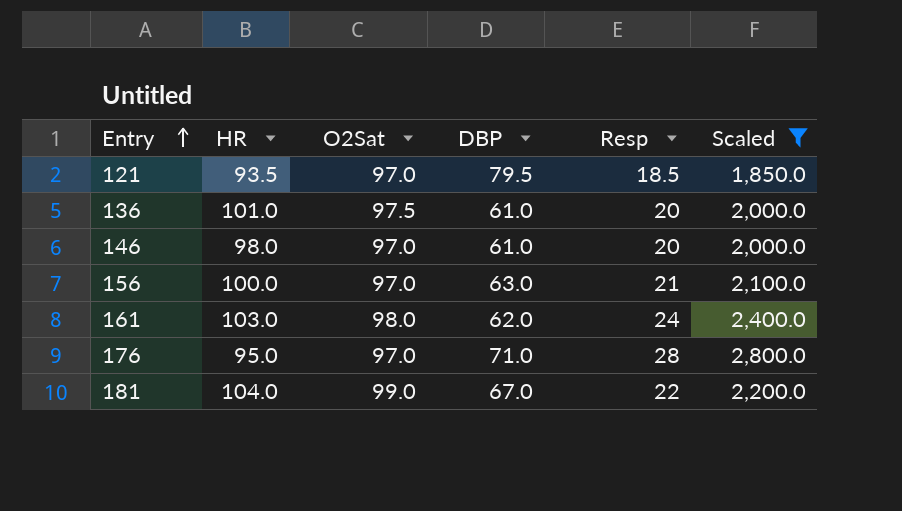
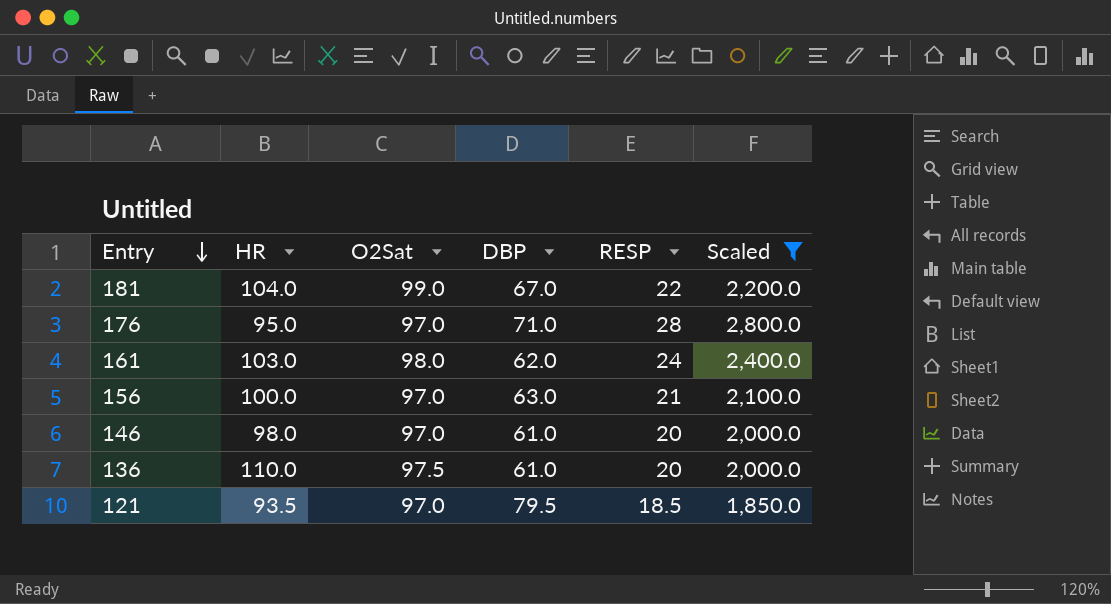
row order: Entry ascending -> Entry descending
column name: Resp -> RESP
136 | HR: 101.0 -> 110.0

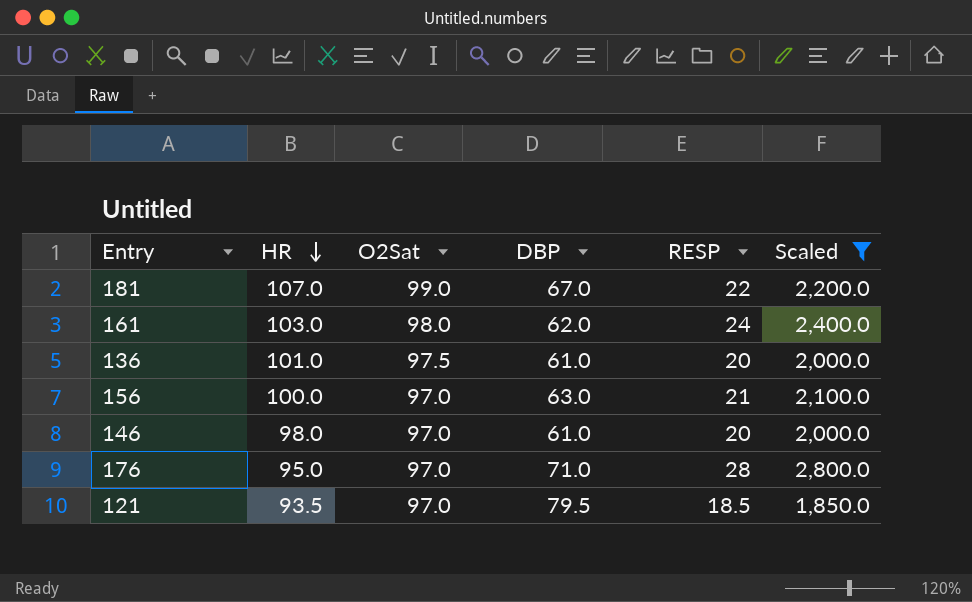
row order: Entry descending -> HR descending
181 | HR: 104.0 -> 107.0
136 | HR: 110.0 -> 101.0

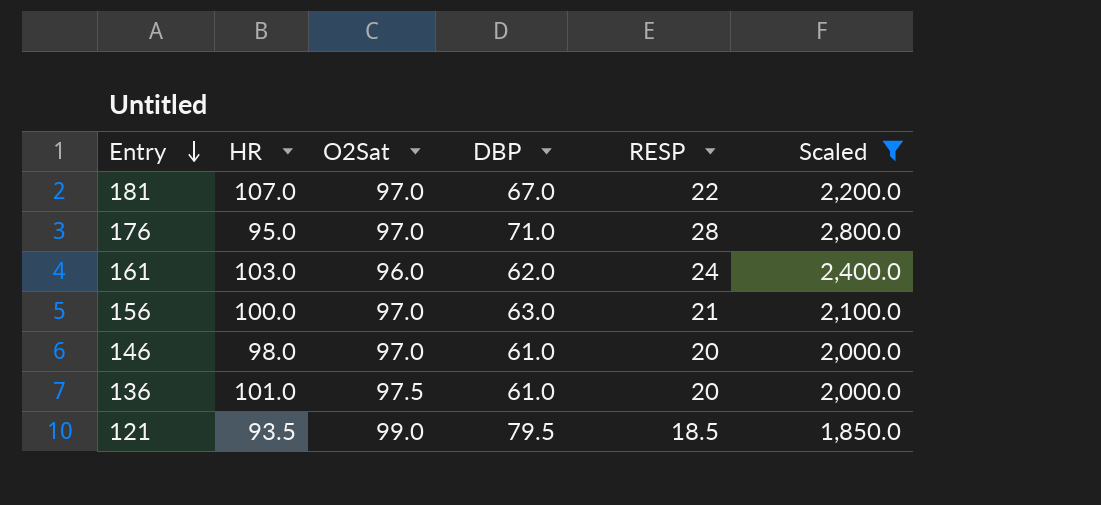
row order: HR descending -> Entry descending
181 | O2Sat: 99.0 -> 97.0
161 | O2Sat: 98.0 -> 96.0
121 | O2Sat: 97.0 -> 99.0

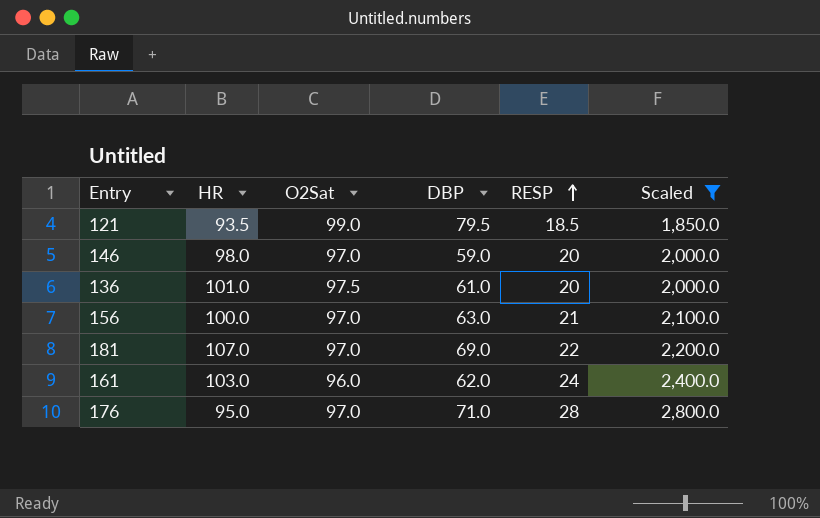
row order: Entry descending -> RESP ascending
146 | DBP: 61.0 -> 59.0
181 | DBP: 67.0 -> 69.0

